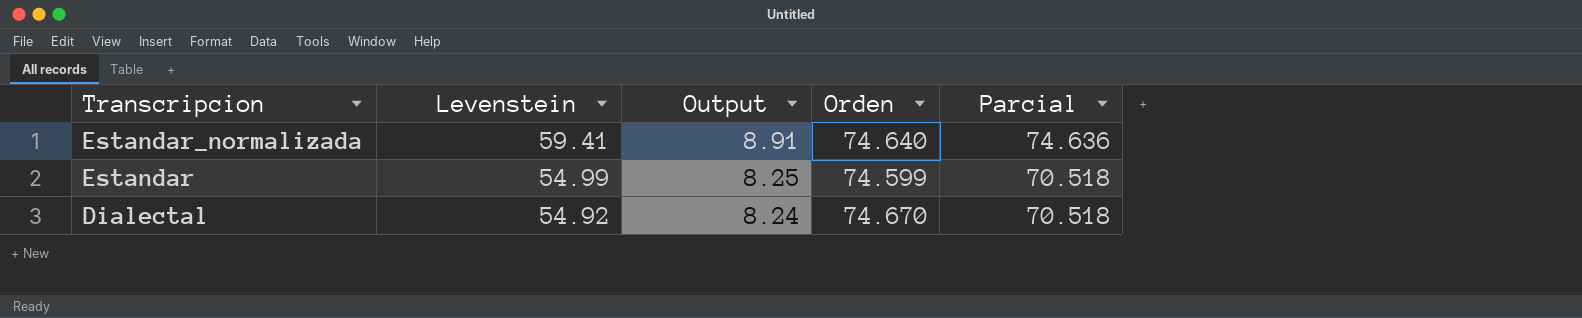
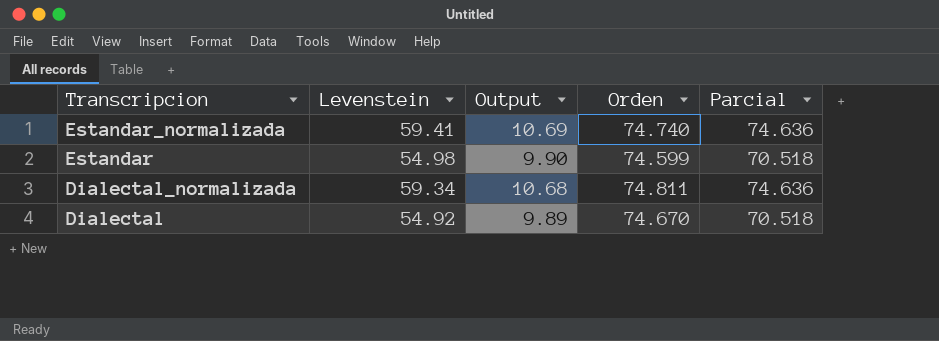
column Output | formula: [Levenstein] * 0.15 -> [Levenstein] * 0.18
Estandar_normalizada | Orden: 74.640 -> 74.740
Estandar | Levenstein: 54.99 -> 54.98
row Dialectal_normalizada: none -> 59.34 | 10.68 | 74.811 | 74.636

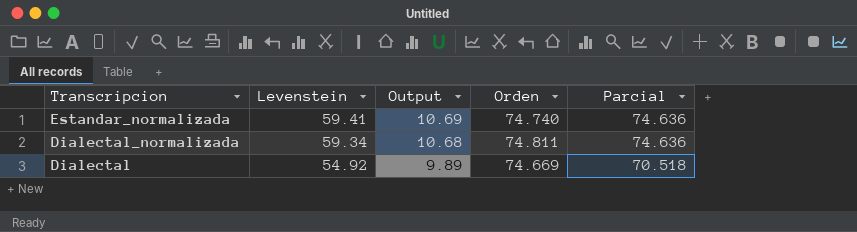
row Estandar: 54.98 | 9.90 | 74.599 | 70.518 -> none
Dialectal | Orden: 74.670 -> 74.669

